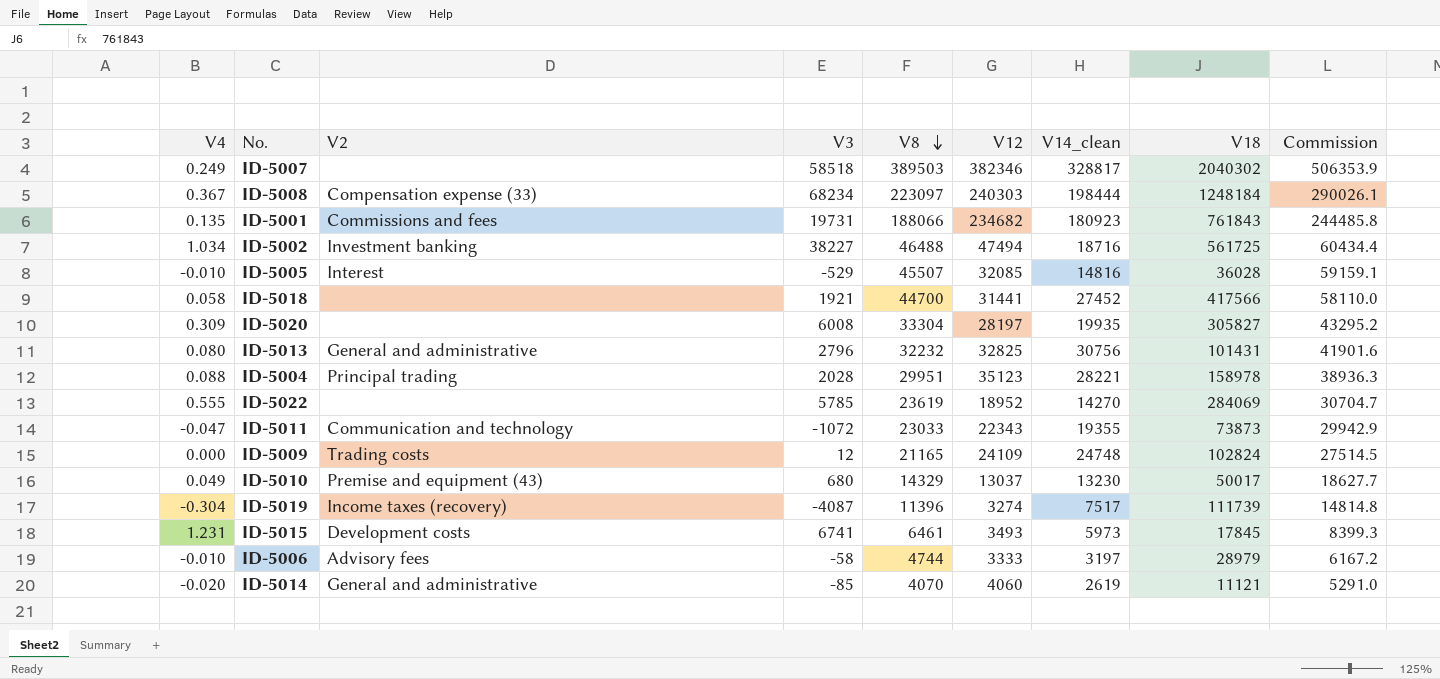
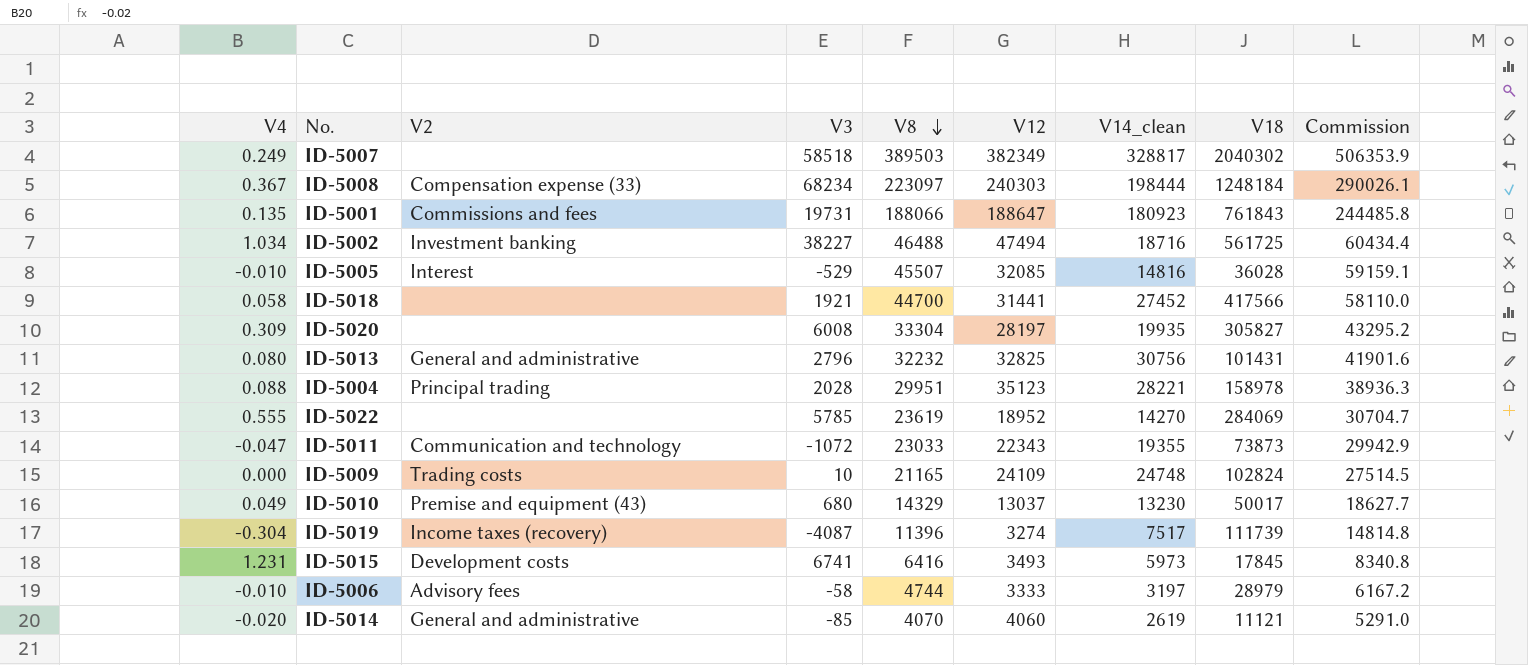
ID-5007 | V12: 382346 -> 382349
ID-5001 | V12: 234682 -> 188647
ID-5009 | V3: 12 -> 10
ID-5015 | V8: 6461 -> 6416
ID-5015 | Commission: 8399.3 -> 8340.8

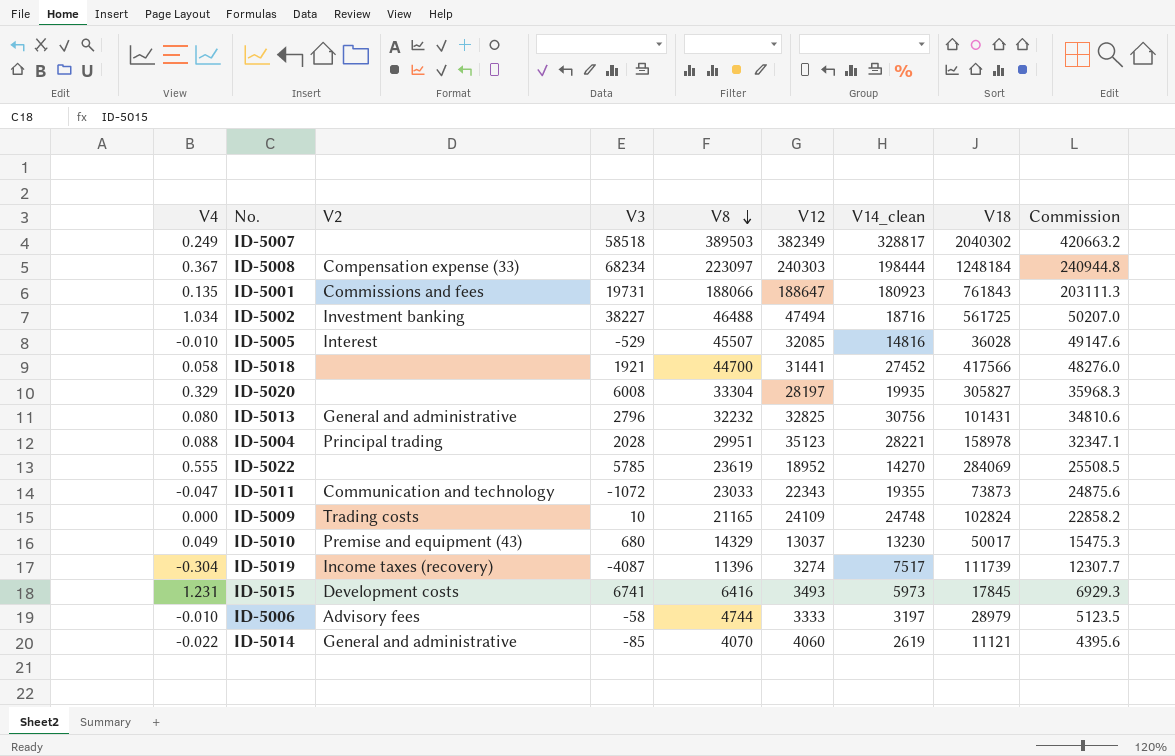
column Commission | formula: [V8] * 1.3 -> [V8] * 1.08
ID-5020 | V4: 0.309 -> 0.329
ID-5014 | V4: -0.020 -> -0.022

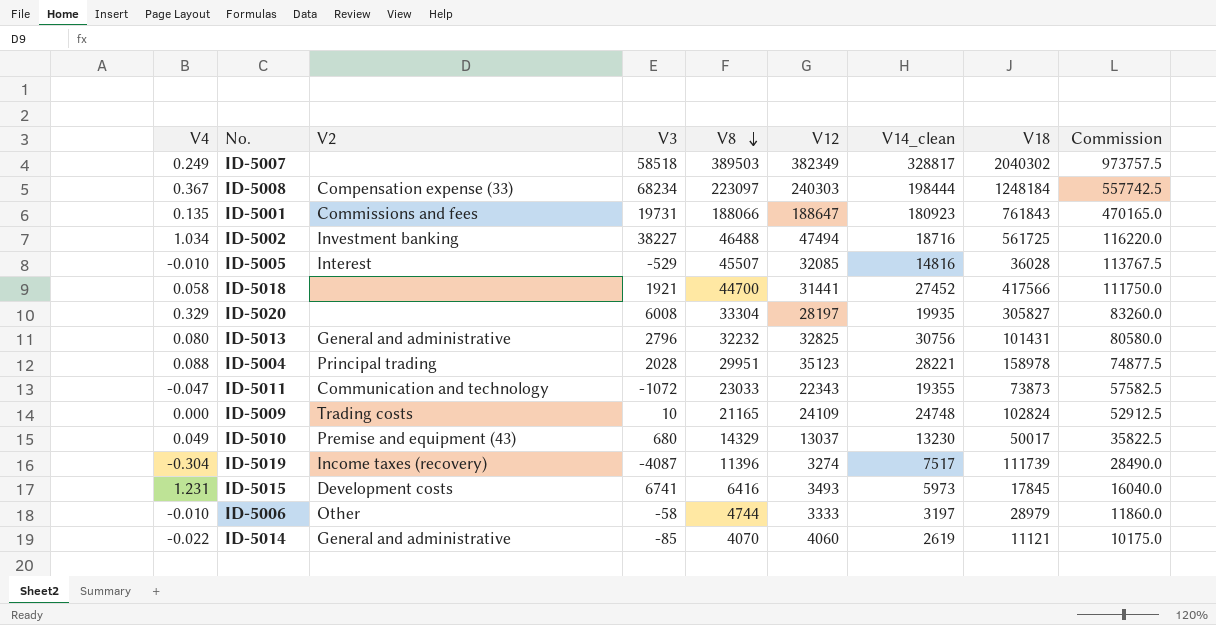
column Commission | formula: [V8] * 1.08 -> [V8] * 2.5
row ID-5022: 0.555 | none | 5785 | 23619 | 18952 | 14270 | 284069 | 25508.5 -> none
ID-5006 | V2: Advisory fees -> Other

